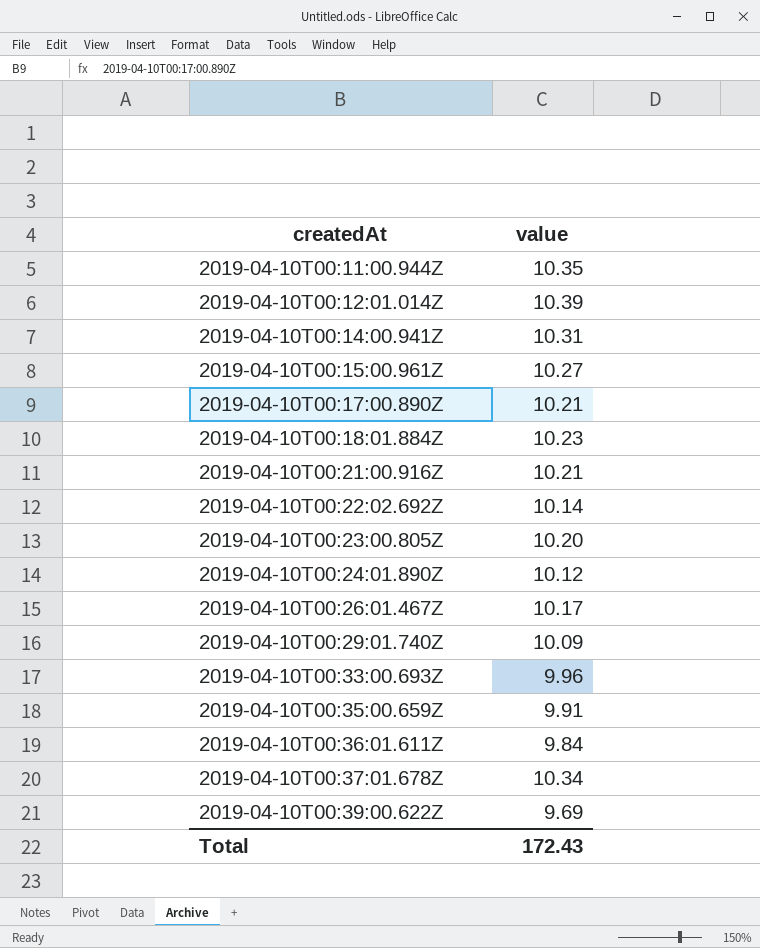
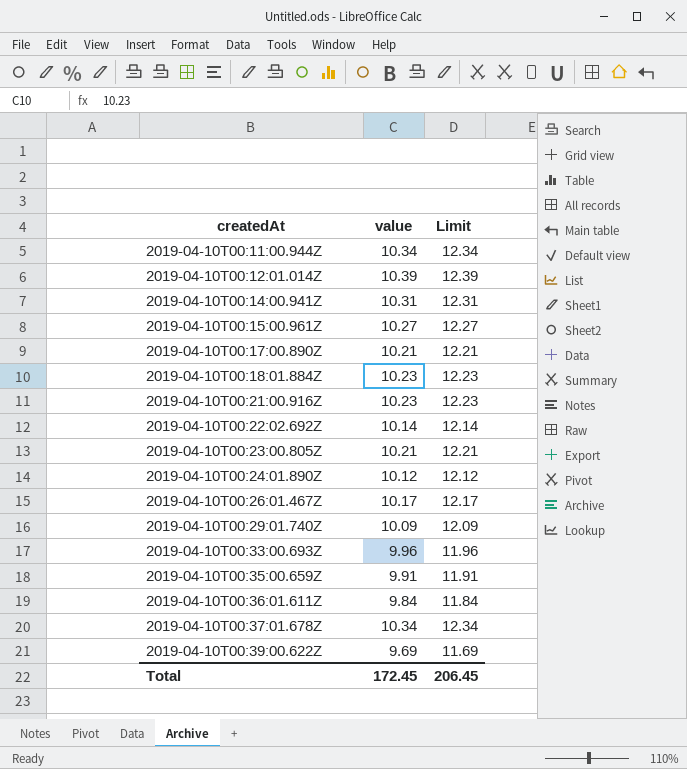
column Limit | formula: none -> [value] + 2
2019-04-10T00:11:00.944Z | value: 10.35 -> 10.34
2019-04-10T00:21:00.916Z | value: 10.21 -> 10.23
2019-04-10T00:23:00.805Z | value: 10.20 -> 10.21
Total | value: 172.43 -> 172.45

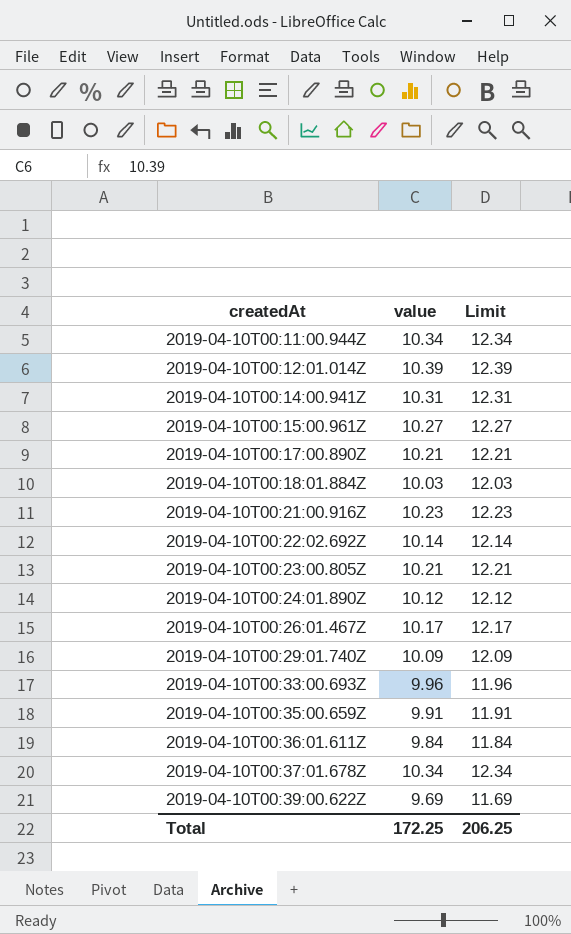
2019-04-10T00:18:01.884Z | value: 10.23 -> 10.03
2019-04-10T00:18:01.884Z | Limit: 12.23 -> 12.03
Total | value: 172.45 -> 172.25
Total | Limit: 206.45 -> 206.25

